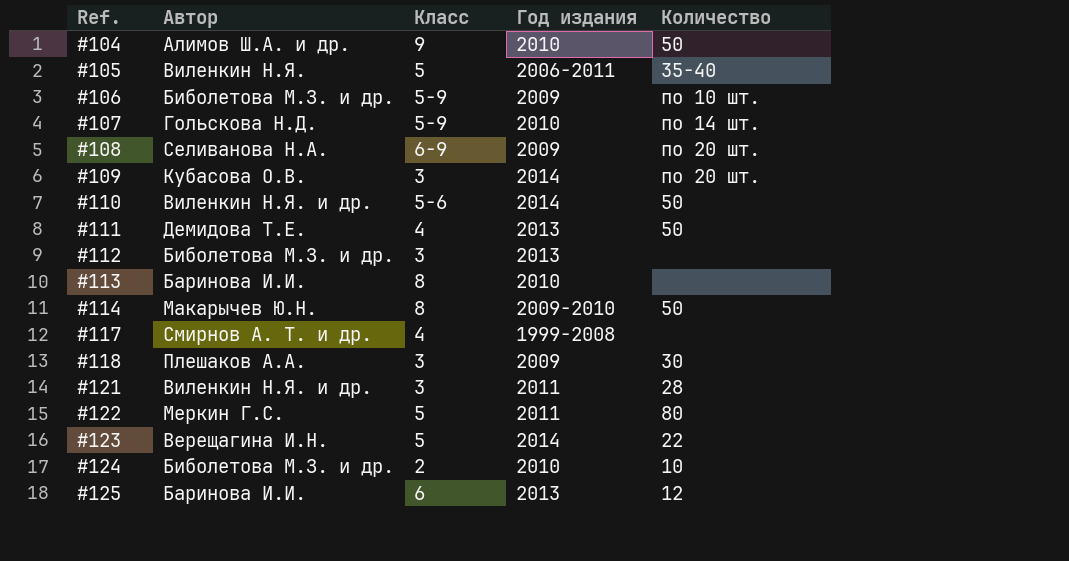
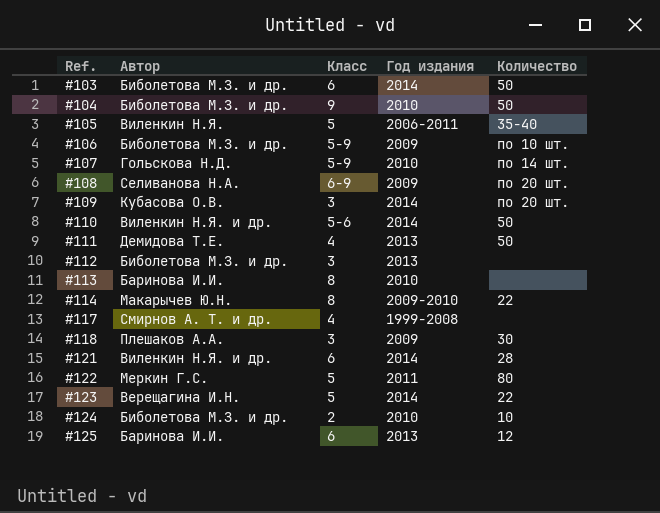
row #103: none -> Биболетова М.З. и др. | 6 | 2014 | 50
#104 | Автор: Алимов Ш.А. и др. -> Биболетова М.З. и др.
#114 | Количество: 50 -> 22
#121 | Класс: 3 -> 6
#121 | Год издания: 2011 -> 2014

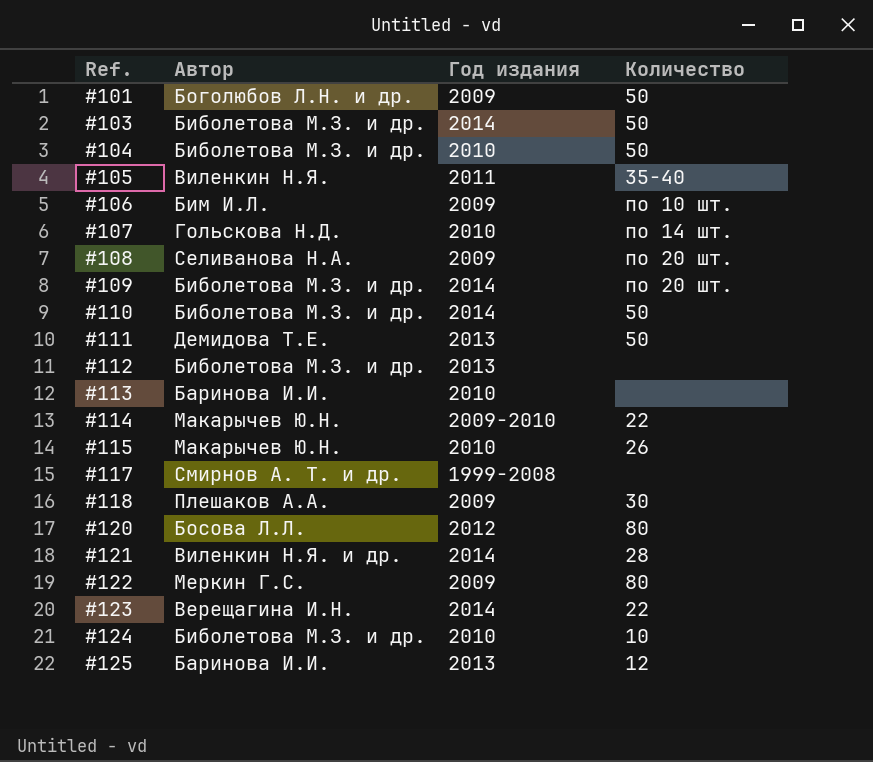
column Класс | position: 3 -> none
row #101: none -> Боголюбов Л.Н. и др. | 2009 | 50
#105 | Год издания: 2006-2011 -> 2011
#106 | Автор: Биболетова М.З. и др. -> Бим И.Л.
#109 | Автор: Кубасова О.В. -> Биболетова М.З. и др.
#110 | Автор: Виленкин Н.Я. и др. -> Биболетова М.З. и др.
row #115: none -> Макарычев Ю.Н. | 2010 | 26
row #120: none -> Босова Л.Л. | 2012 | 80
#122 | Год издания: 2011 -> 2009

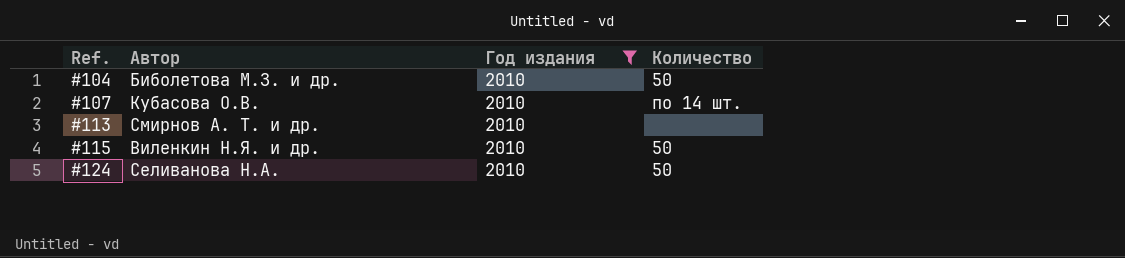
filter: none -> Год издания = 2010
#107 | Автор: Гольскова Н.Д. -> Кубасова О.В.
#113 | Автор: Баринова И.И. -> Смирнов А. Т. и др.
#115 | Автор: Макарычев Ю.Н. -> Виленкин Н.Я. и др.
#115 | Количество: 26 -> 50
#124 | Автор: Биболетова М.З. и др. -> Селиванова Н.А.
#124 | Количество: 10 -> 50

